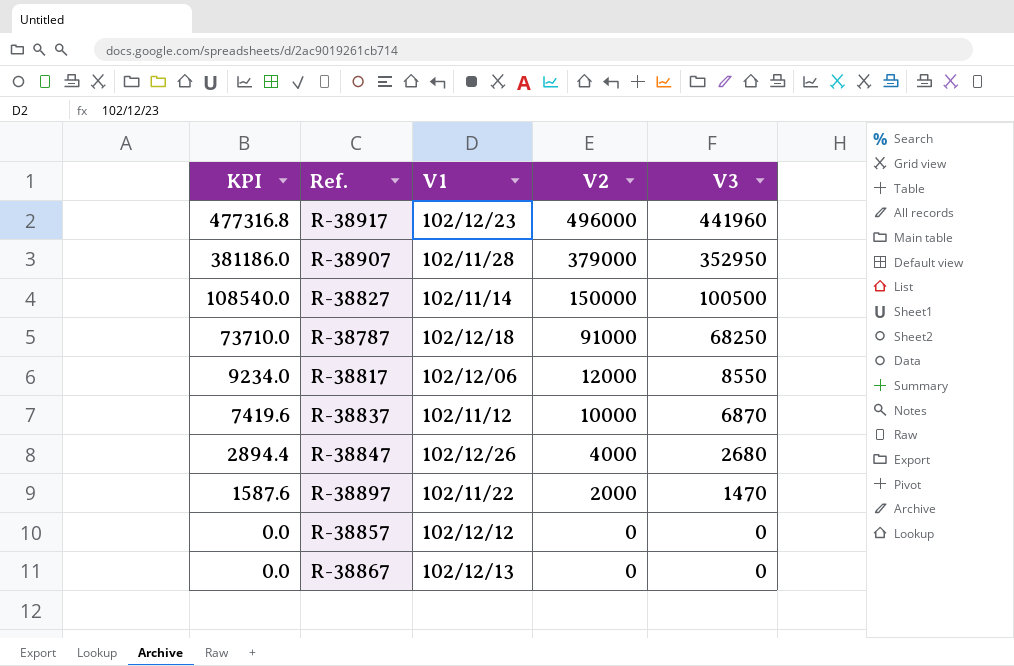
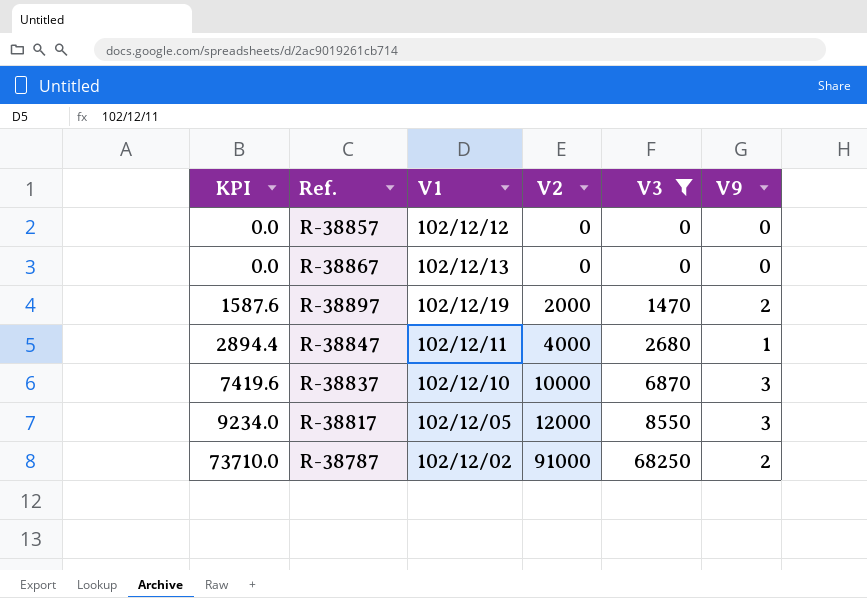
filter: none -> V3 <= 68250
row order: KPI descending -> KPI ascending
column V9 | position: none -> 6
R-38897 | V1: 102/11/22 -> 102/12/19
R-38847 | V1: 102/12/26 -> 102/12/11
R-38837 | V1: 102/11/12 -> 102/12/10
R-38817 | V1: 102/12/06 -> 102/12/05
R-38787 | V1: 102/12/18 -> 102/12/02

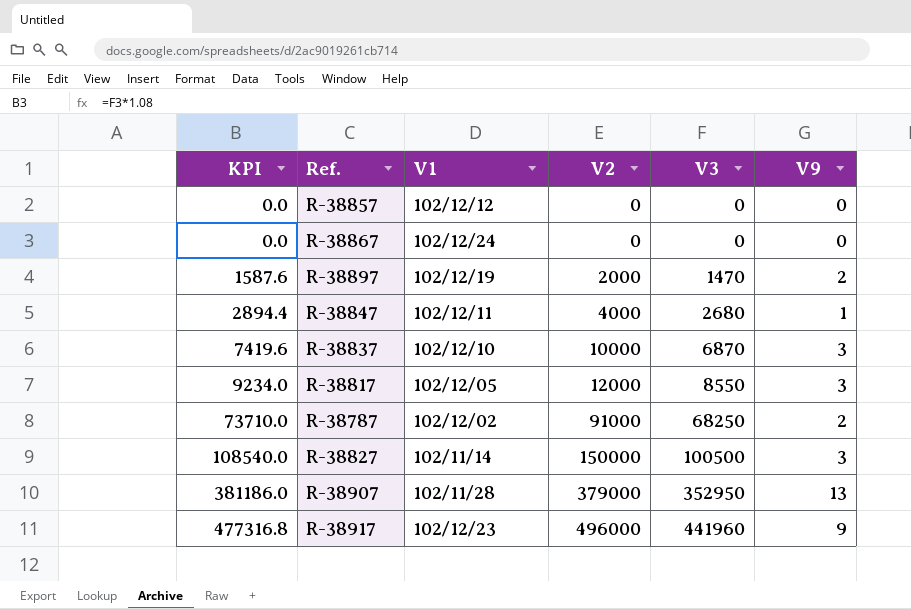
filter: V3 <= 68250 -> none
R-38867 | V1: 102/12/13 -> 102/12/24

